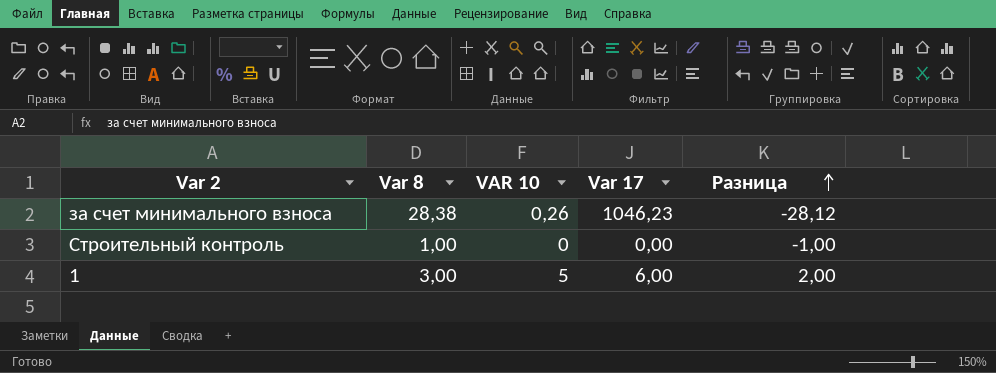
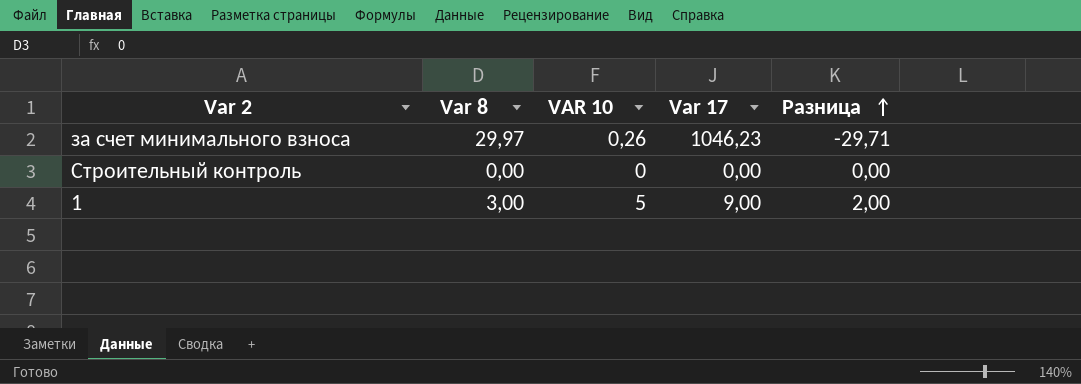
за счет минимального взноса | Var 8: 28,38 -> 29,97
за счет минимального взноса | Разница: -28,12 -> -29,71
Строительный контроль | Var 8: 1,00 -> 0,00
Строительный контроль | Разница: -1,00 -> 0,00
1 | Var 17: 6,00 -> 9,00

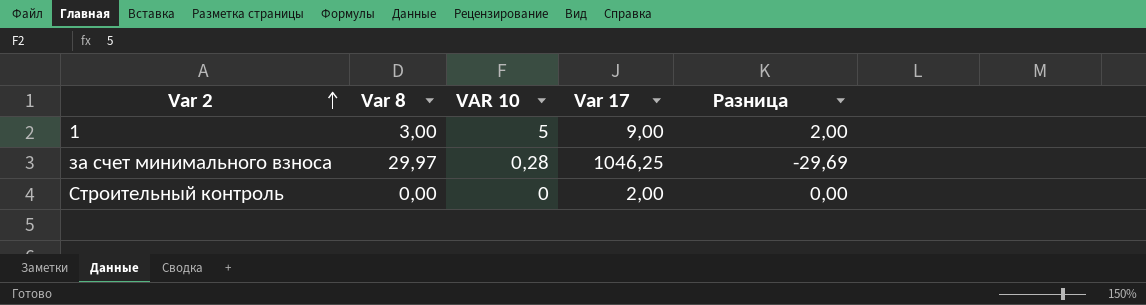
row order: Разница ascending -> Var 2 ascending
за счет минимального взноса | VAR 10: 0,26 -> 0,28
за счет минимального взноса | Var 17: 1046,23 -> 1046,25
за счет минимального взноса | Разница: -29,71 -> -29,69
Строительный контроль | Var 17: 0,00 -> 2,00

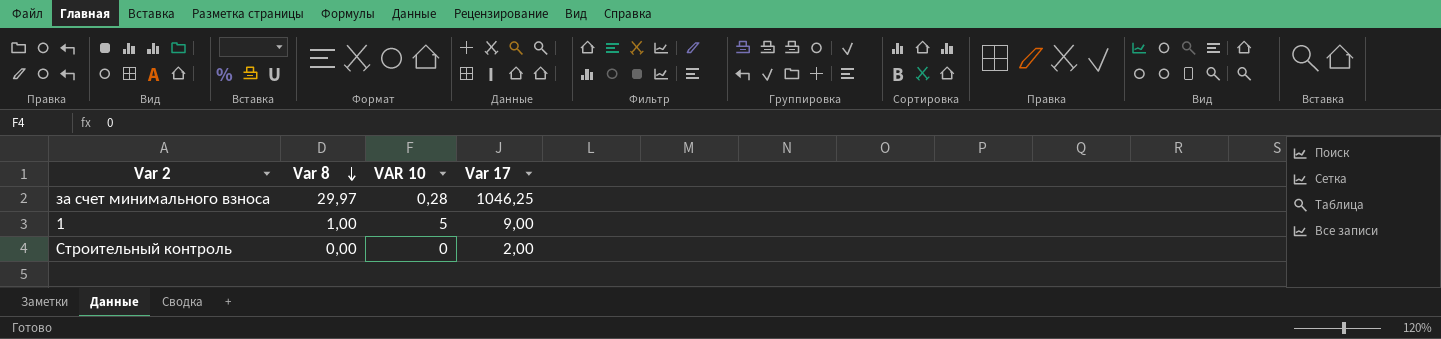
row order: Var 2 ascending -> Var 8 descending
column Разница | formula: [VAR 10] - [Var 8] -> none
1 | Var 8: 3,00 -> 1,00

